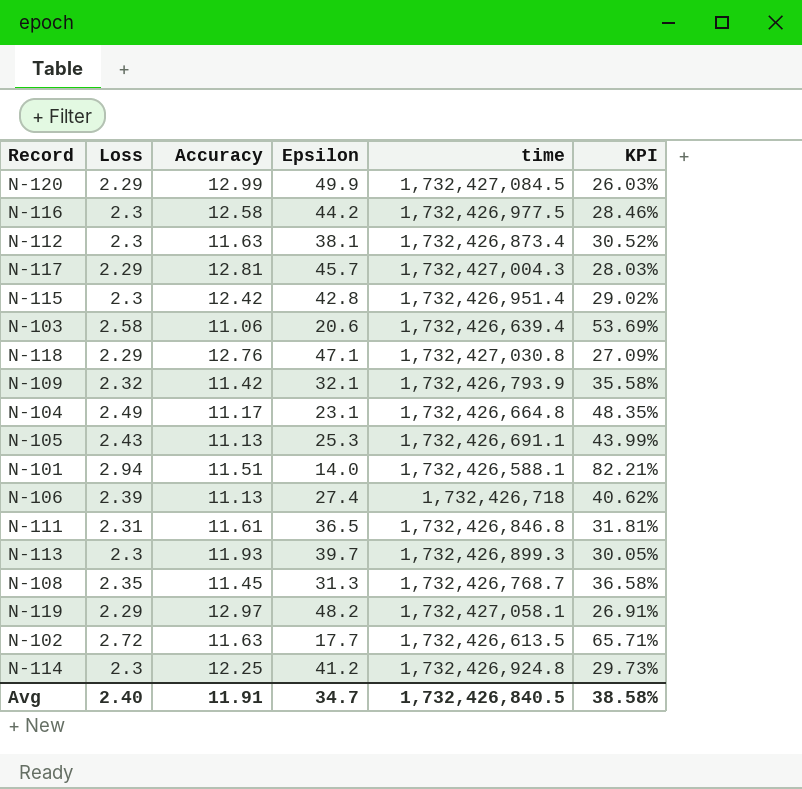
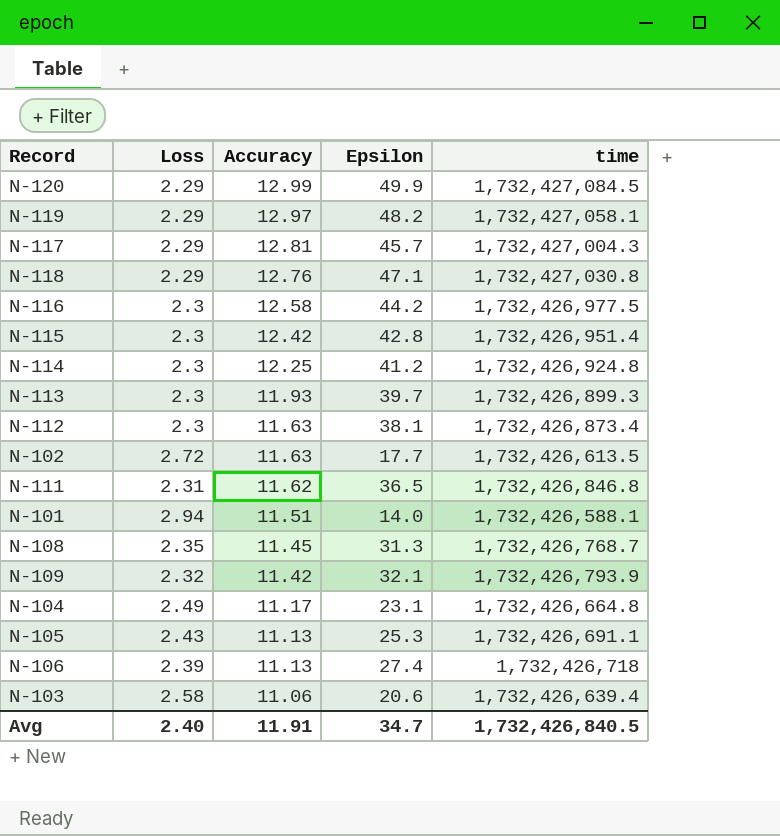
row order: none -> Accuracy descending
column KPI | formula: [Accuracy] / [Epsilon] -> none
N-111 | Accuracy: 11.61 -> 11.62

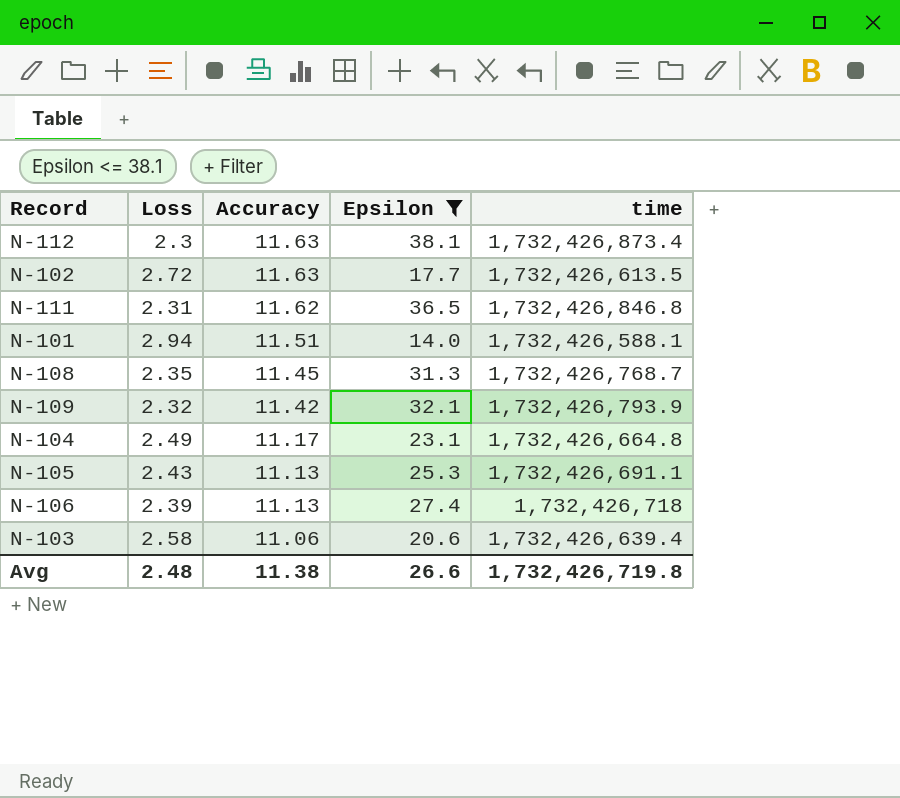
filter: none -> Epsilon <= 38.1
Avg | Loss: 2.40 -> 2.48
Avg | Accuracy: 11.91 -> 11.38
Avg | Epsilon: 34.7 -> 26.6
Avg | time: 1,732,426,840.5 -> 1,732,426,719.8

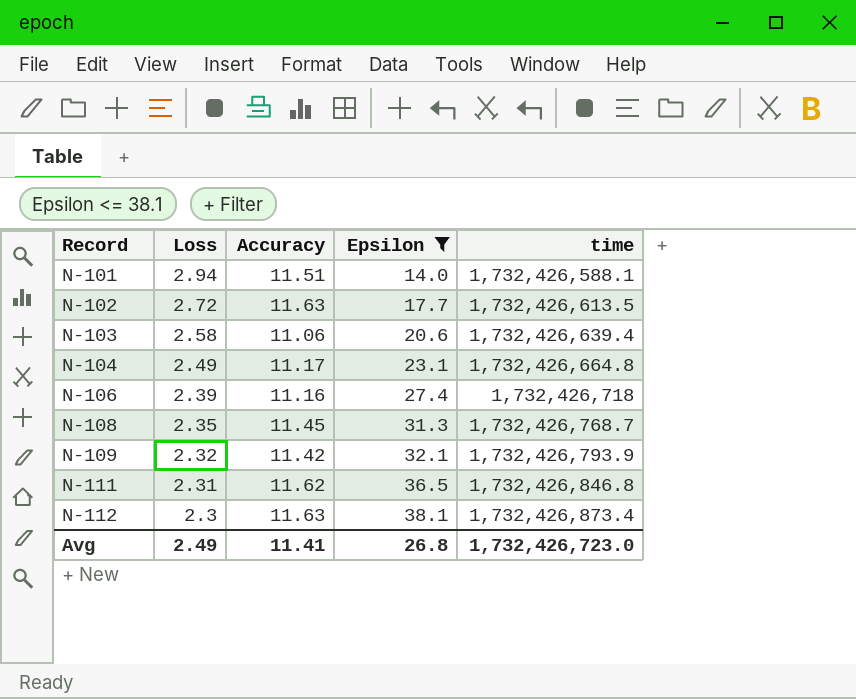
row order: Accuracy descending -> Record ascending
row N-105: 2.43 | 11.13 | 25.3 | 1,732,426,691.1 -> none
N-106 | Accuracy: 11.13 -> 11.16
Avg | Loss: 2.48 -> 2.49
Avg | Accuracy: 11.38 -> 11.41
Avg | Epsilon: 26.6 -> 26.8
Avg | time: 1,732,426,719.8 -> 1,732,426,723.0

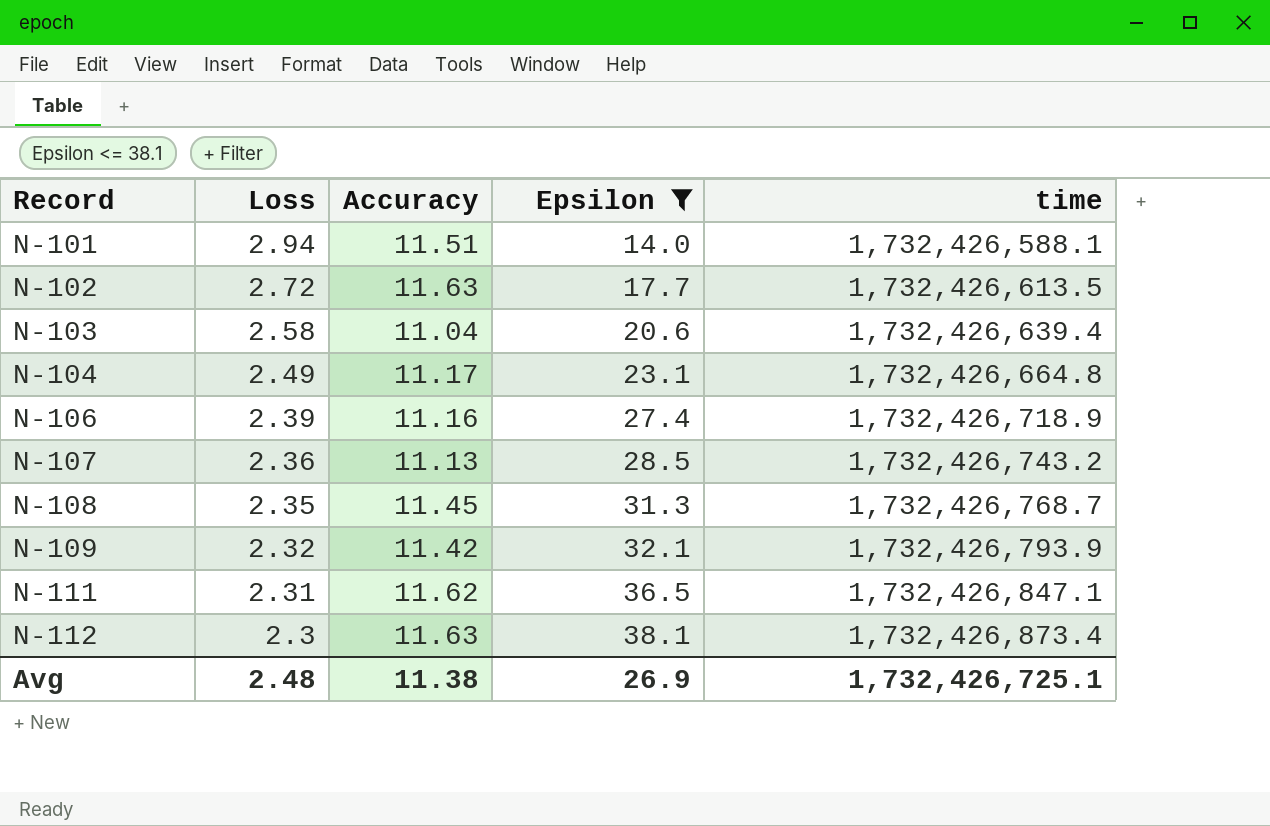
N-103 | Accuracy: 11.06 -> 11.04
N-106 | time: 1,732,426,718 -> 1,732,426,718.9
row N-107: none -> 2.36 | 11.13 | 28.5 | 1,732,426,743.2
N-111 | time: 1,732,426,846.8 -> 1,732,426,847.1
Avg | Loss: 2.49 -> 2.48
Avg | Accuracy: 11.41 -> 11.38
Avg | Epsilon: 26.8 -> 26.9
Avg | time: 1,732,426,723.0 -> 1,732,426,725.1

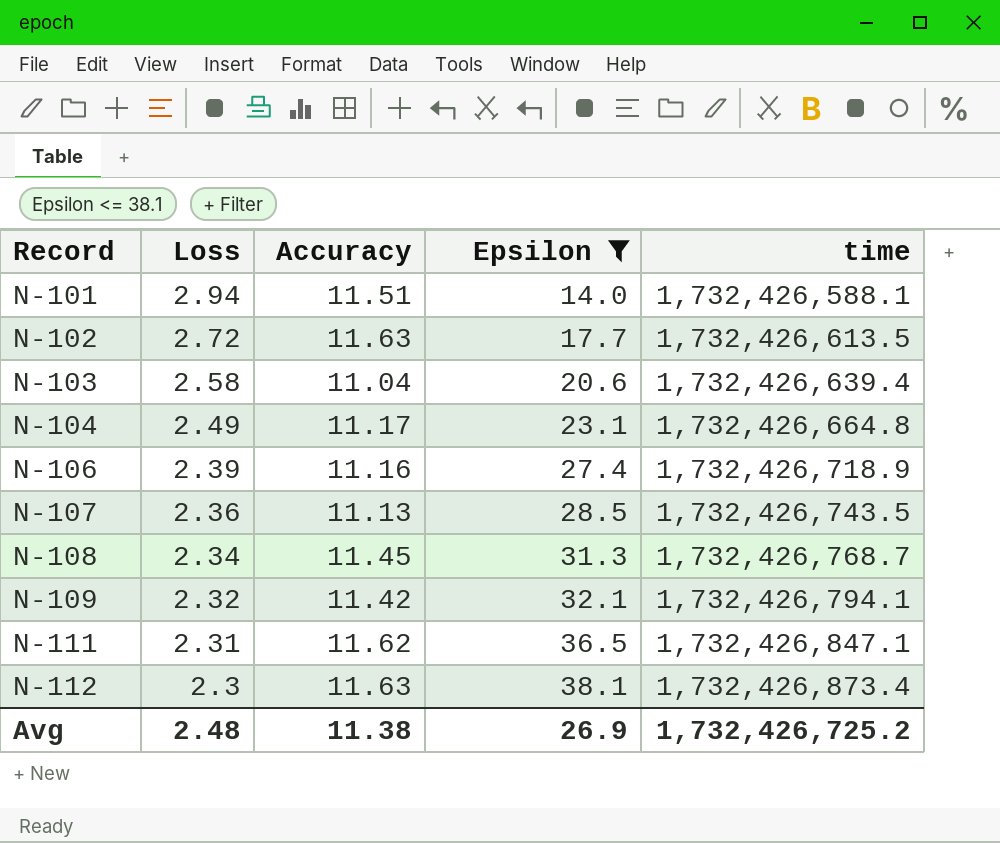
N-107 | time: 1,732,426,743.2 -> 1,732,426,743.5
N-108 | Loss: 2.35 -> 2.34
N-109 | time: 1,732,426,793.9 -> 1,732,426,794.1
Avg | time: 1,732,426,725.1 -> 1,732,426,725.2

